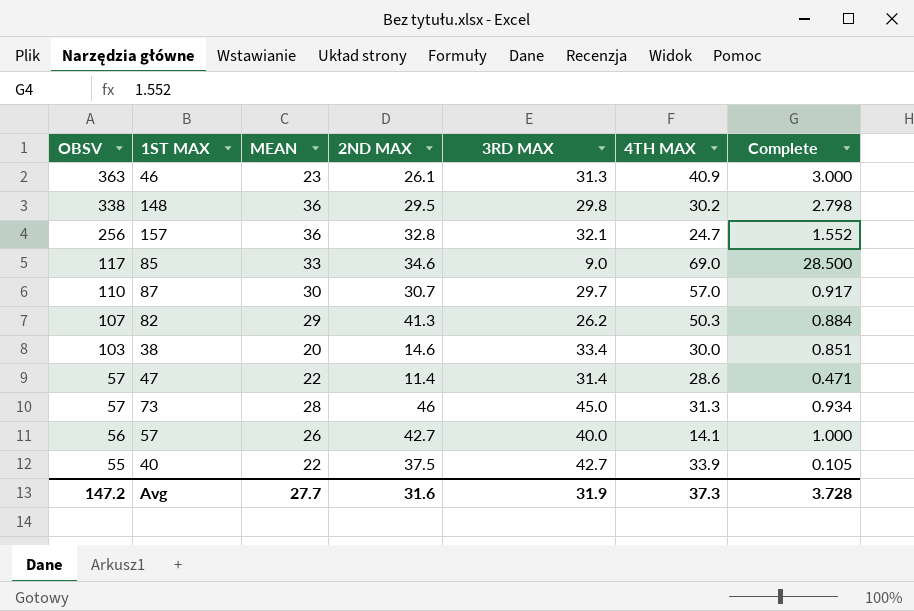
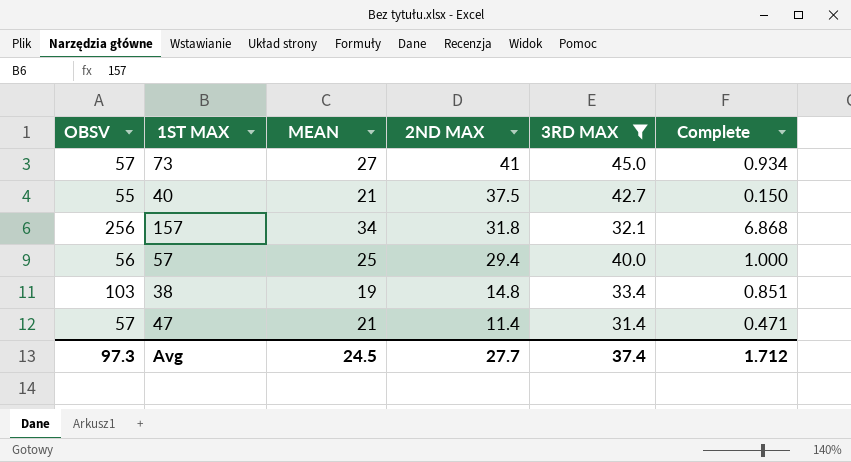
filter: none -> 3RD MAX >= 31.4
row order: OBSV descending -> 2ND MAX descending
column 4TH MAX | position: 6 -> none
73 | MEAN: 28 -> 27
73 | 2ND MAX: 46 -> 41
40 | MEAN: 22 -> 21
40 | Complete: 0.105 -> 0.150
157 | MEAN: 36 -> 34
157 | 2ND MAX: 32.8 -> 31.8
157 | Complete: 1.552 -> 6.868
57 | MEAN: 26 -> 25
57 | 2ND MAX: 42.7 -> 29.4
38 | MEAN: 20 -> 19
38 | 2ND MAX: 14.6 -> 14.8
47 | MEAN: 22 -> 21
Avg | OBSV: 147.2 -> 97.3
Avg | MEAN: 27.7 -> 24.5
Avg | 2ND MAX: 31.6 -> 27.7
Avg | 3RD MAX: 31.9 -> 37.4
Avg | Complete: 3.728 -> 1.712

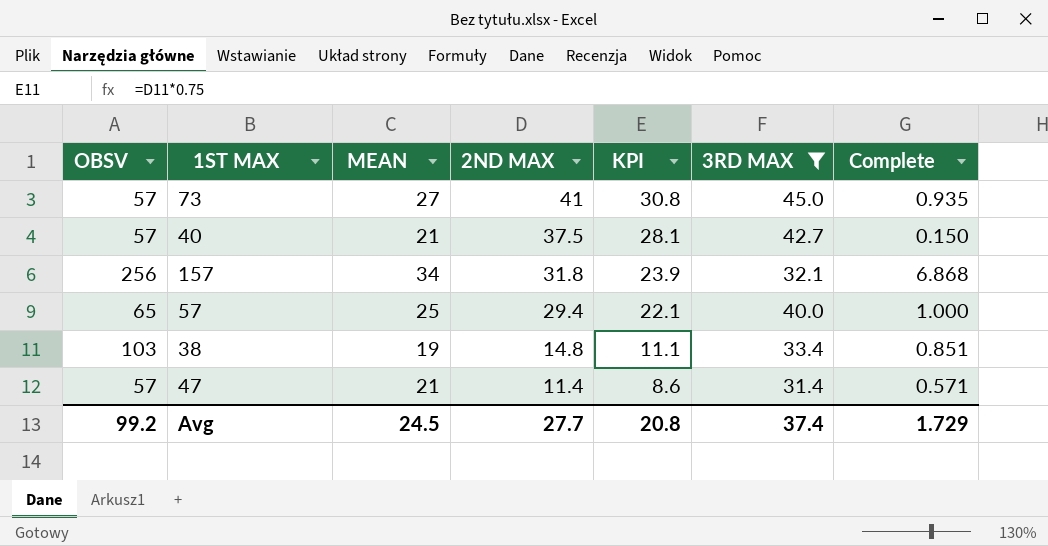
column KPI | formula: none -> [2ND MAX] * 0.75
73 | Complete: 0.934 -> 0.935
40 | OBSV: 55 -> 57
57 | OBSV: 56 -> 65
47 | Complete: 0.471 -> 0.571
Avg | OBSV: 97.3 -> 99.2
Avg | Complete: 1.712 -> 1.729

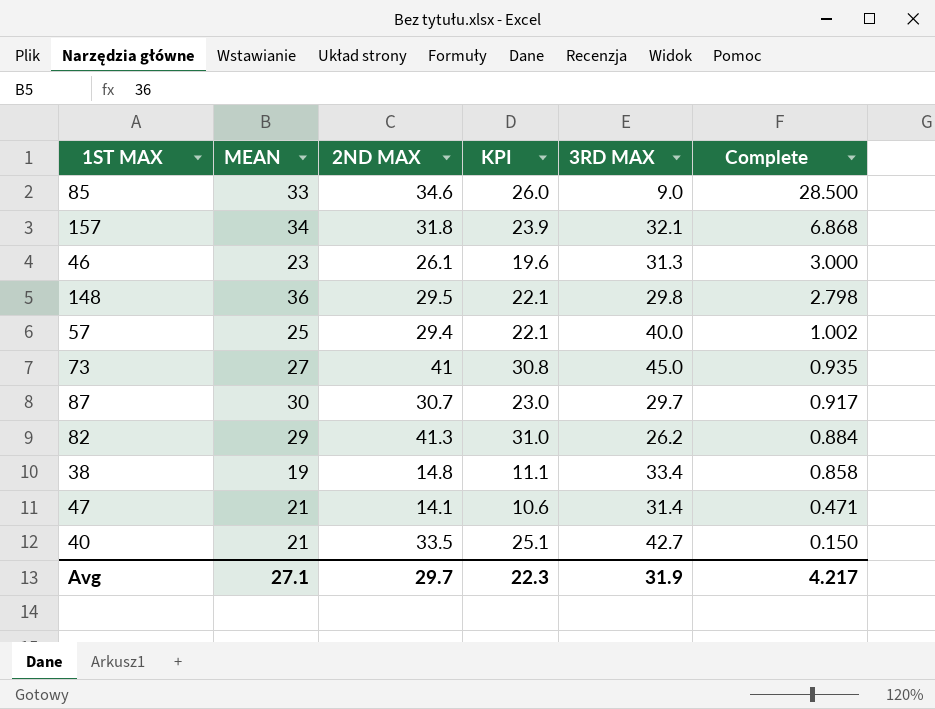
filter: 3RD MAX >= 31.4 -> none
row order: 2ND MAX descending -> Complete descending
column OBSV | position: 1 -> none
57 | Complete: 1.000 -> 1.002
38 | Complete: 0.851 -> 0.858
47 | 2ND MAX: 11.4 -> 14.1
47 | KPI: 8.6 -> 10.6
47 | Complete: 0.571 -> 0.471
40 | 2ND MAX: 37.5 -> 33.5
40 | KPI: 28.1 -> 25.1
Avg | MEAN: 24.5 -> 27.1
Avg | 2ND MAX: 27.7 -> 29.7
Avg | KPI: 20.8 -> 22.3
Avg | 3RD MAX: 37.4 -> 31.9
Avg | Complete: 1.729 -> 4.217

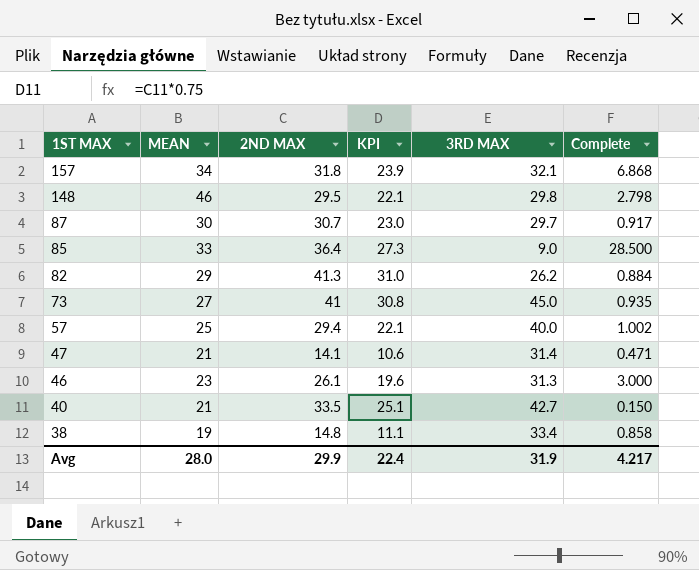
row order: Complete descending -> 1ST MAX descending
148 | MEAN: 36 -> 46
85 | 2ND MAX: 34.6 -> 36.4
85 | KPI: 26.0 -> 27.3
Avg | MEAN: 27.1 -> 28.0
Avg | 2ND MAX: 29.7 -> 29.9
Avg | KPI: 22.3 -> 22.4

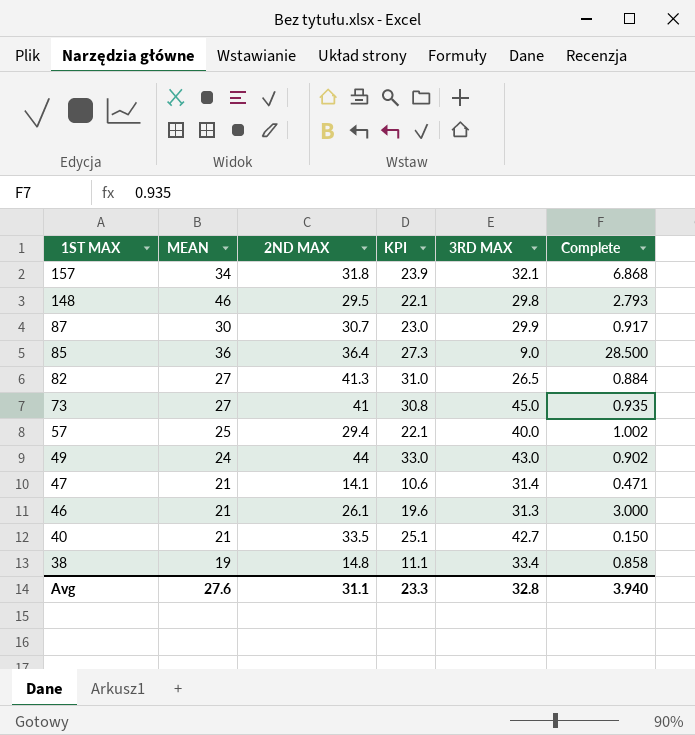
148 | Complete: 2.798 -> 2.793
87 | 3RD MAX: 29.7 -> 29.9
85 | MEAN: 33 -> 36
82 | MEAN: 29 -> 27
82 | 3RD MAX: 26.2 -> 26.5
row 49: none -> 24 | 44 | 33.0 | 43.0 | 0.902
46 | MEAN: 23 -> 21
Avg | MEAN: 28.0 -> 27.6
Avg | 2ND MAX: 29.9 -> 31.1
Avg | KPI: 22.4 -> 23.3
Avg | 3RD MAX: 31.9 -> 32.8
Avg | Complete: 4.217 -> 3.940

